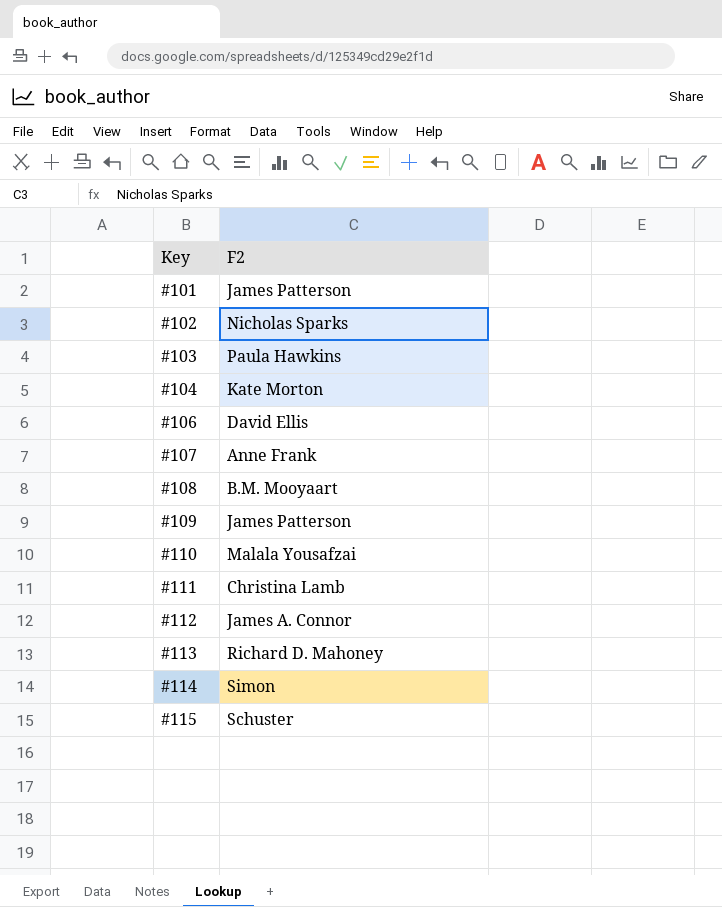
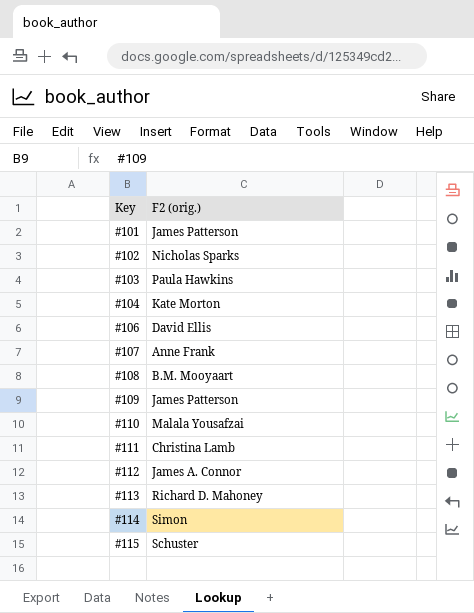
column name: F2 -> F2 (orig.)

